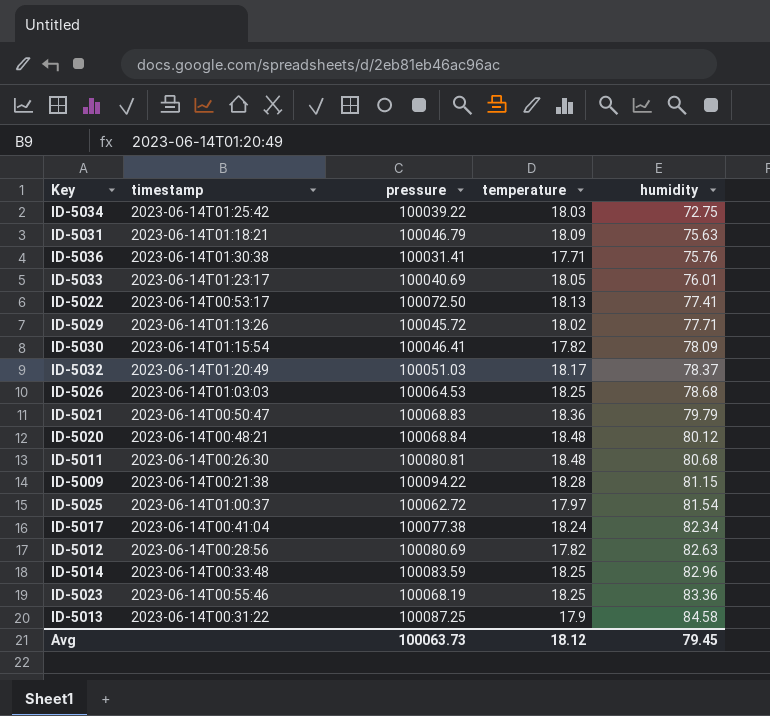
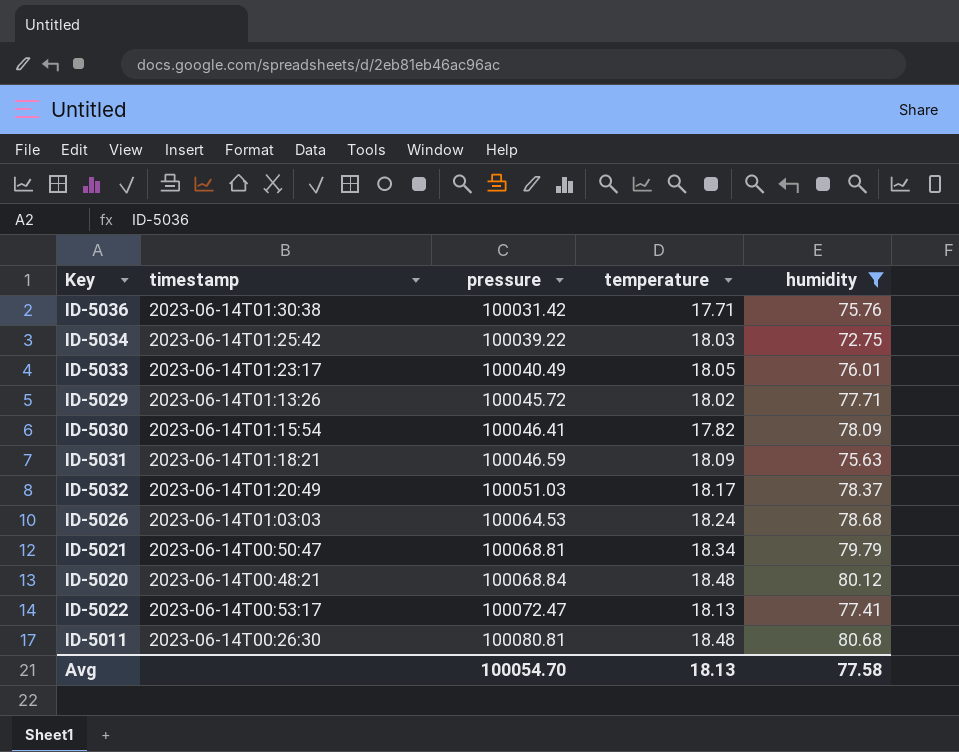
filter: none -> humidity <= 80.68
row order: humidity ascending -> pressure ascending
ID-5036 | pressure: 100031.41 -> 100031.42
ID-5033 | pressure: 100040.69 -> 100040.49
ID-5031 | pressure: 100046.79 -> 100046.59
ID-5026 | temperature: 18.25 -> 18.24
ID-5021 | pressure: 100068.83 -> 100068.81
ID-5021 | temperature: 18.36 -> 18.34
ID-5022 | pressure: 100072.50 -> 100072.47
Avg | pressure: 100063.73 -> 100054.70
Avg | temperature: 18.12 -> 18.13
Avg | humidity: 79.45 -> 77.58

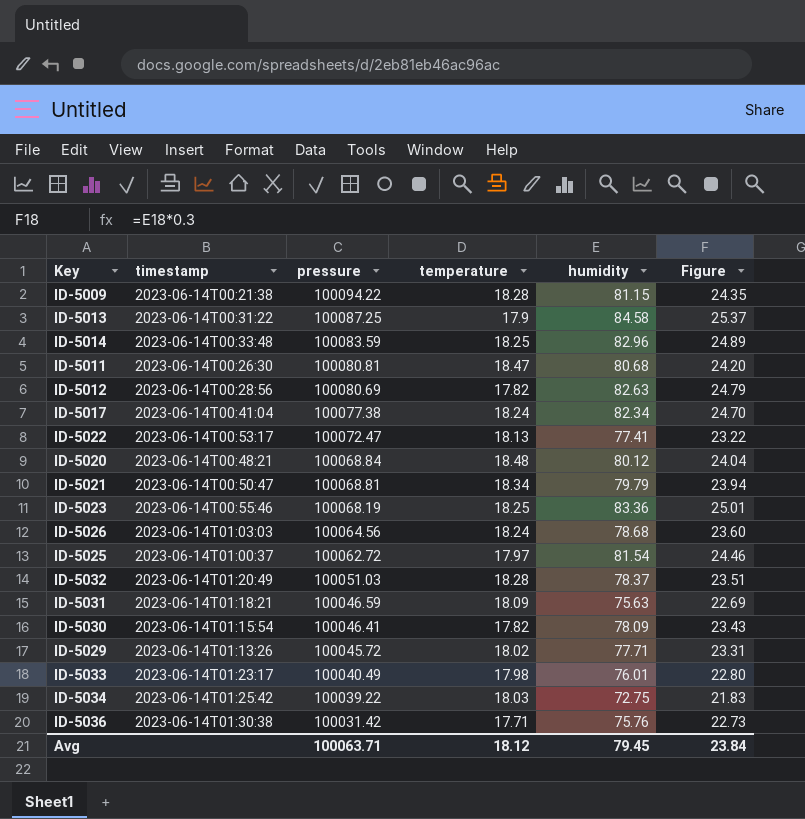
filter: humidity <= 80.68 -> none
row order: pressure ascending -> pressure descending
column Figure | formula: none -> [humidity] * 0.3
ID-5011 | temperature: 18.48 -> 18.47
ID-5026 | pressure: 100064.53 -> 100064.56
ID-5032 | temperature: 18.17 -> 18.28
ID-5033 | temperature: 18.05 -> 17.98
Avg | pressure: 100054.70 -> 100063.71
Avg | temperature: 18.13 -> 18.12
Avg | humidity: 77.58 -> 79.45

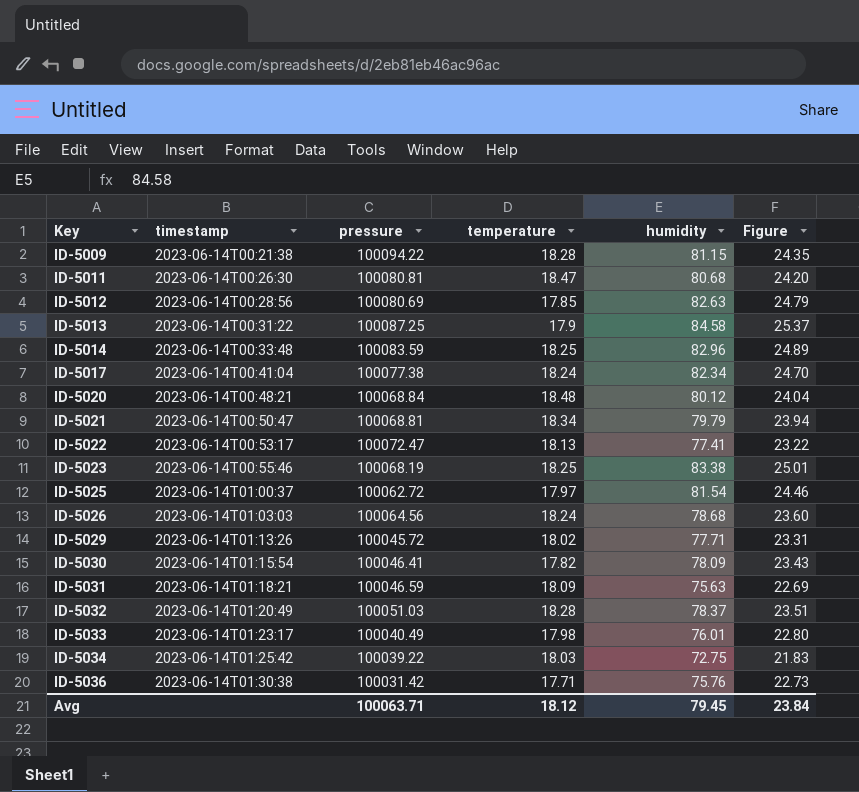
row order: pressure descending -> Key ascending
ID-5012 | temperature: 17.82 -> 17.85
ID-5023 | humidity: 83.36 -> 83.38

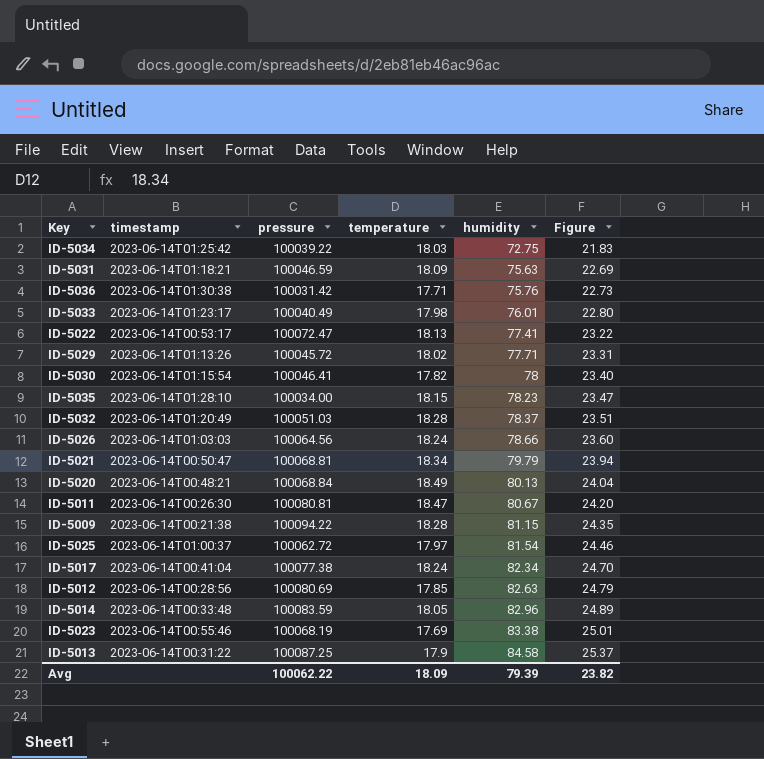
row order: Key ascending -> humidity ascending
ID-5030 | humidity: 78.09 -> 78
ID-5030 | Figure: 23.43 -> 23.40
row ID-5035: none -> 2023-06-14T01:28:10 | 100034.00 | 18.15 | 78.23 | 23.47
ID-5026 | humidity: 78.68 -> 78.66
ID-5020 | temperature: 18.48 -> 18.49
ID-5020 | humidity: 80.12 -> 80.13
ID-5011 | humidity: 80.68 -> 80.67
ID-5014 | temperature: 18.25 -> 18.05
ID-5023 | temperature: 18.25 -> 17.69
Avg | pressure: 100063.71 -> 100062.22
Avg | temperature: 18.12 -> 18.09
Avg | humidity: 79.45 -> 79.39
Avg | Figure: 23.84 -> 23.82

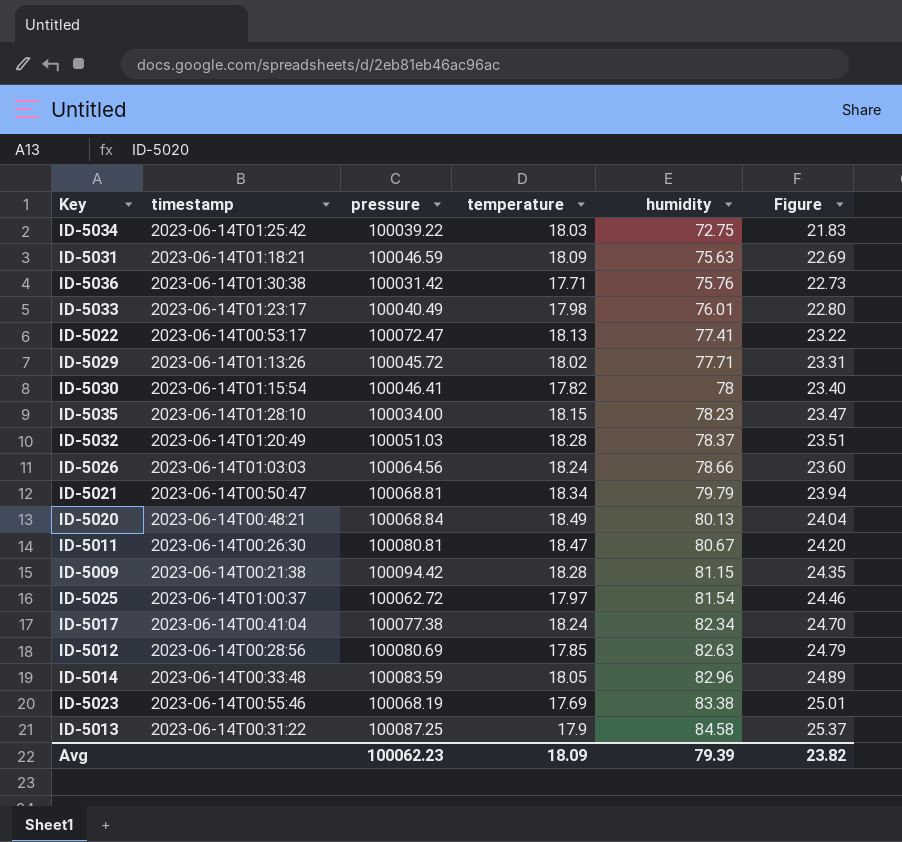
ID-5009 | pressure: 100094.22 -> 100094.42
Avg | pressure: 100062.22 -> 100062.23

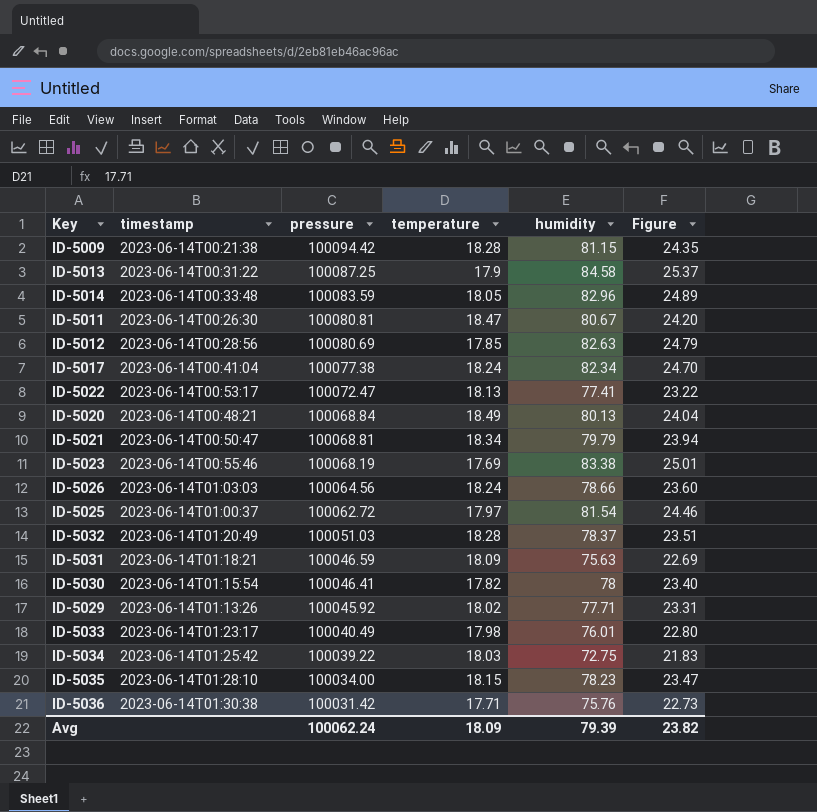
row order: humidity ascending -> pressure descending
ID-5029 | pressure: 100045.72 -> 100045.92
Avg | pressure: 100062.23 -> 100062.24

